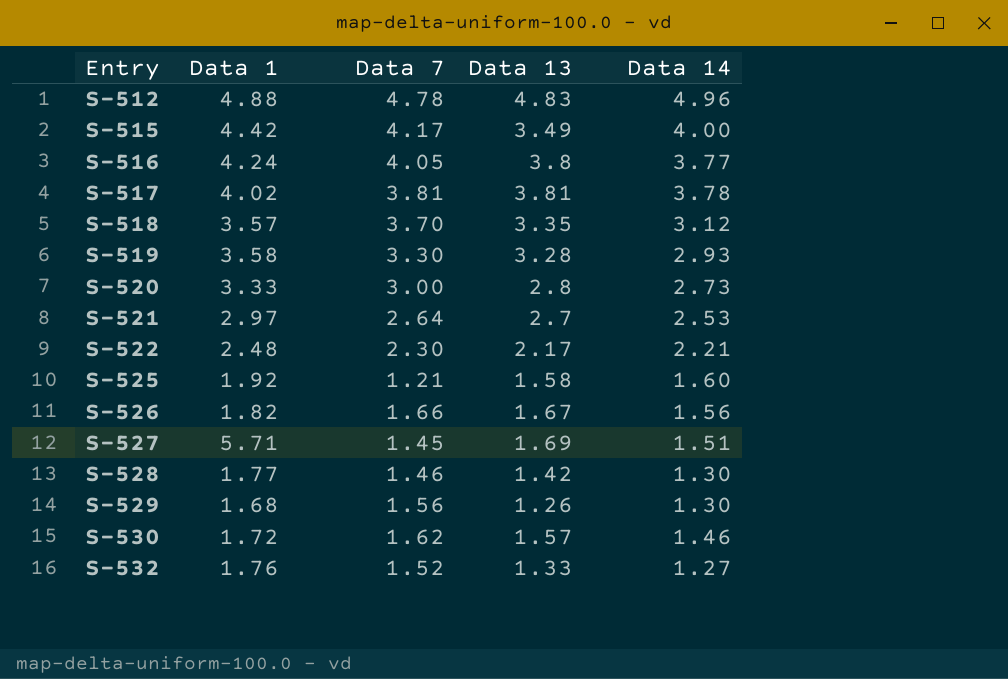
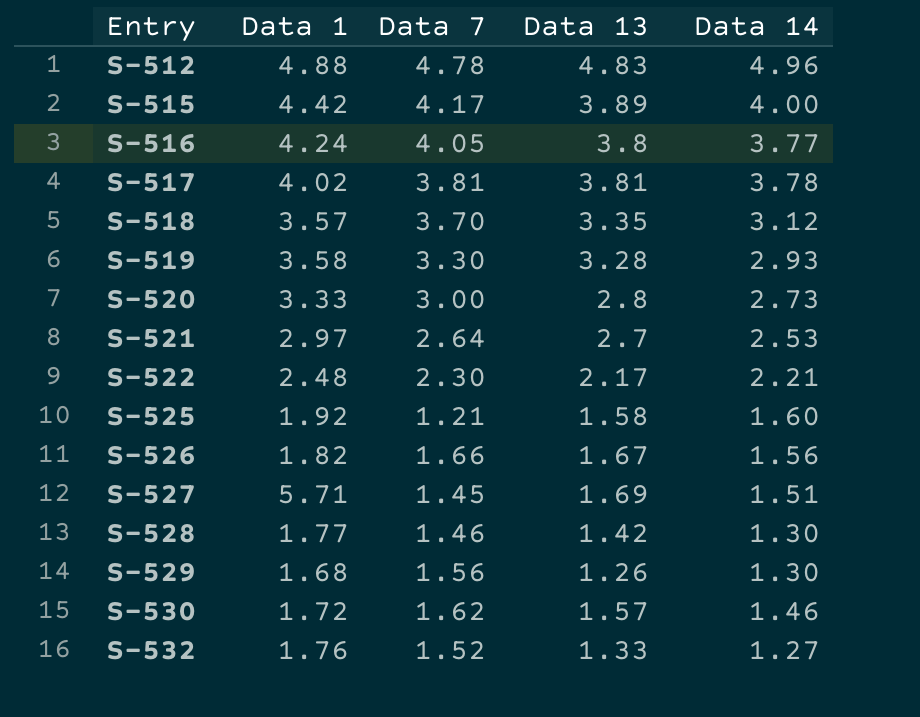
S-515 | Data 13: 3.49 -> 3.89

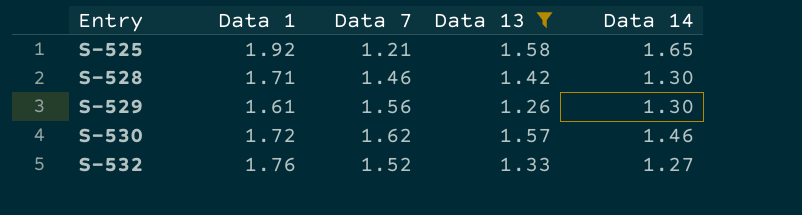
filter: none -> Data 13 <= 1.58
S-525 | Data 14: 1.60 -> 1.65
S-528 | Data 1: 1.77 -> 1.71
S-529 | Data 1: 1.68 -> 1.61

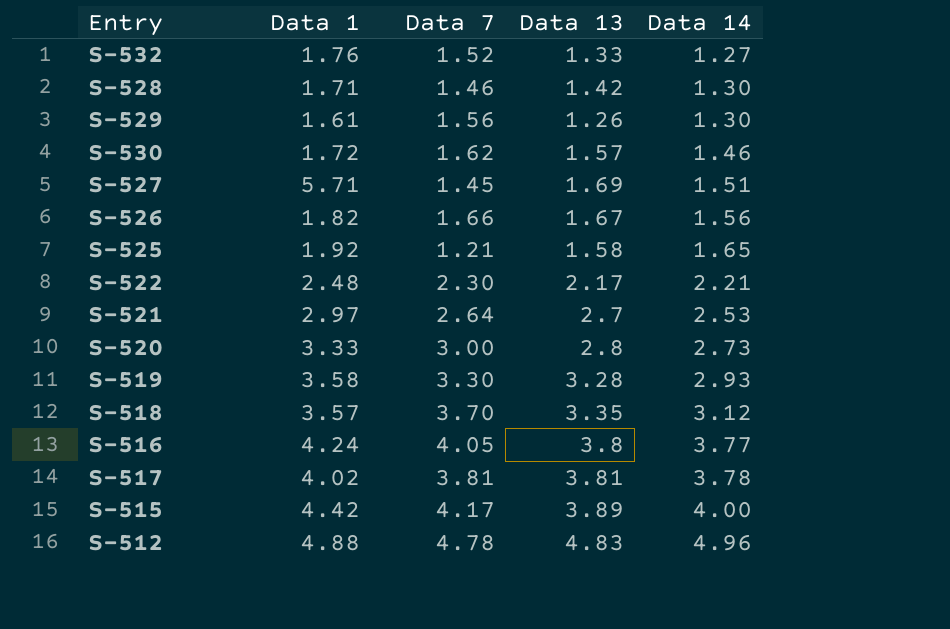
filter: Data 13 <= 1.58 -> none
row order: Entry ascending -> Data 14 ascending

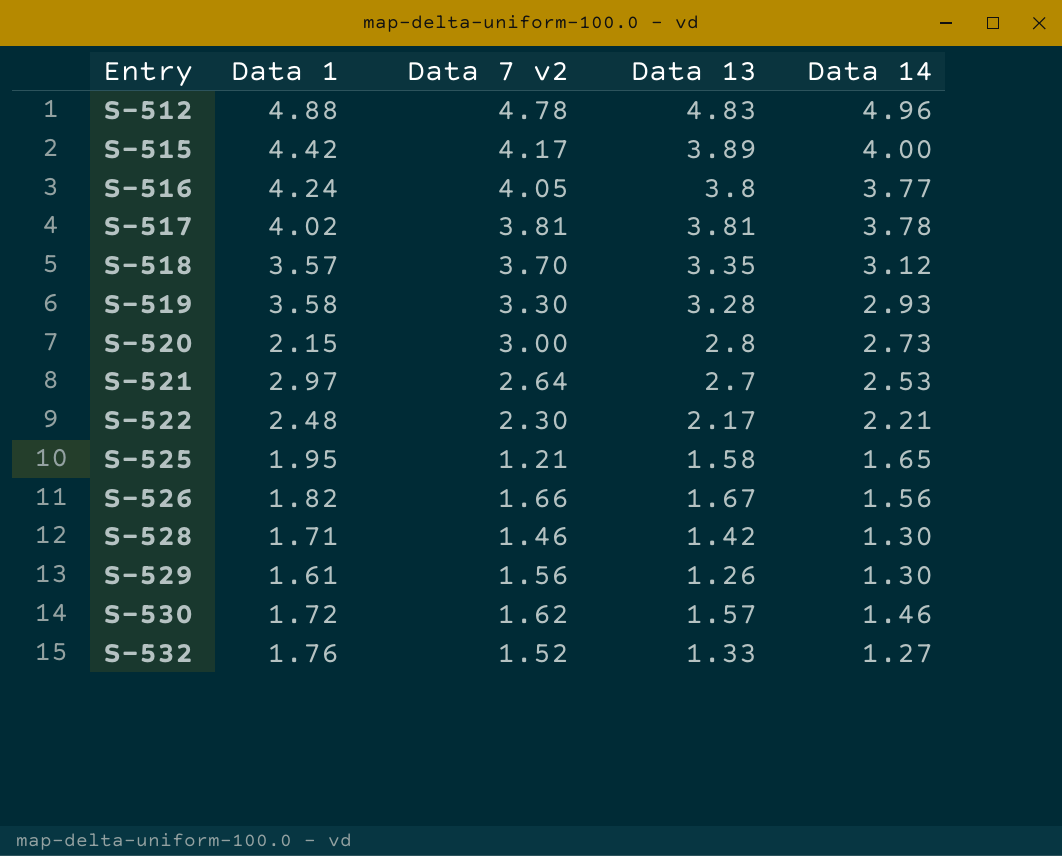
row order: Data 14 ascending -> Entry ascending
column name: Data 7 -> Data 7 v2
row S-527: 5.71 | 1.45 | 1.69 | 1.51 -> none
S-520 | Data 1: 3.33 -> 2.15
S-525 | Data 1: 1.92 -> 1.95

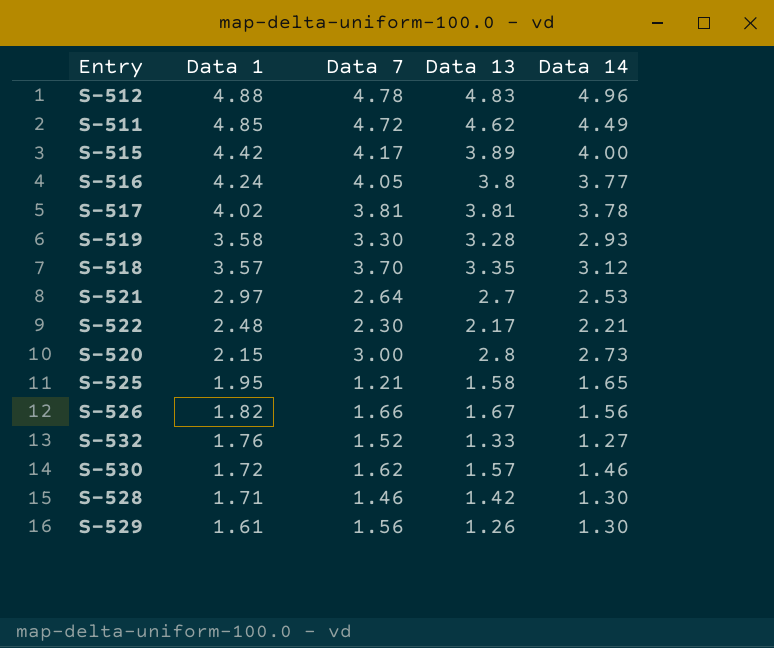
row order: Entry ascending -> Data 1 descending
column name: Data 7 v2 -> Data 7
row S-511: none -> 4.85 | 4.72 | 4.62 | 4.49

